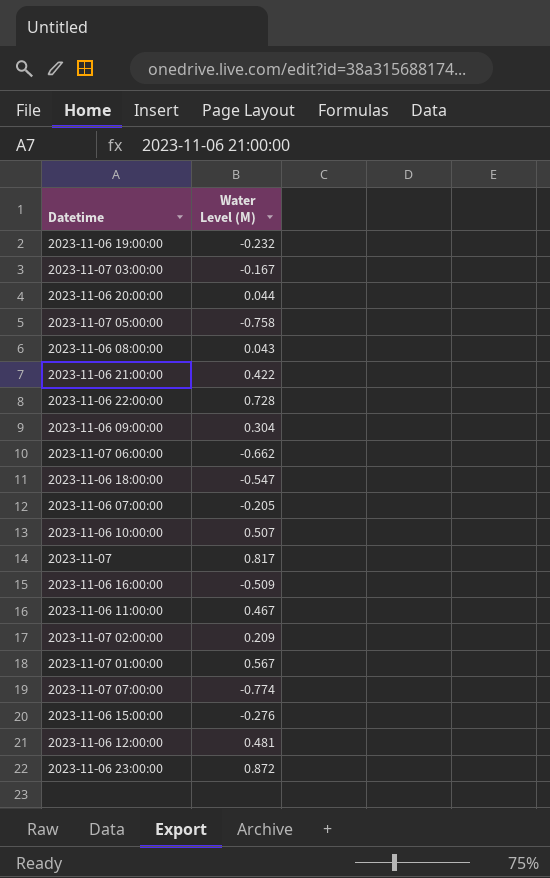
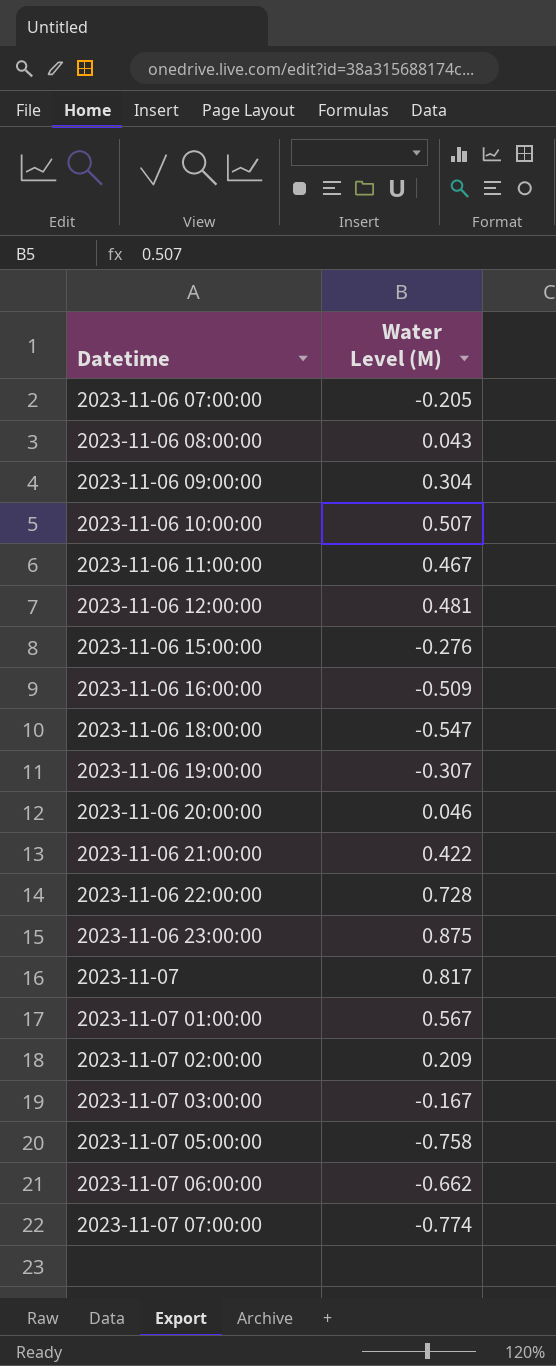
row order: none -> Datetime ascending
2023-11-06 19:00:00 | Water Level (M): -0.232 -> -0.307
2023-11-06 20:00:00 | Water Level (M): 0.044 -> 0.046
2023-11-06 23:00:00 | Water Level (M): 0.872 -> 0.875

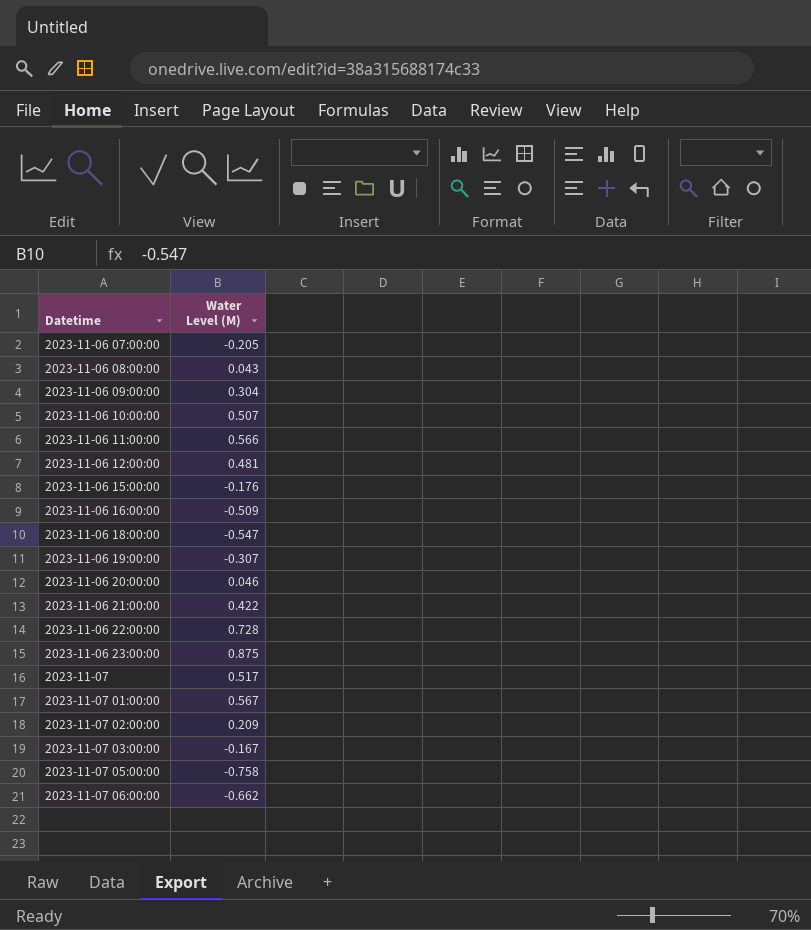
row 2023-11-07 07:00:00: -0.774 -> none
2023-11-06 11:00:00 | Water Level (M): 0.467 -> 0.566
2023-11-06 15:00:00 | Water Level (M): -0.276 -> -0.176
2023-11-07 | Water Level (M): 0.817 -> 0.517

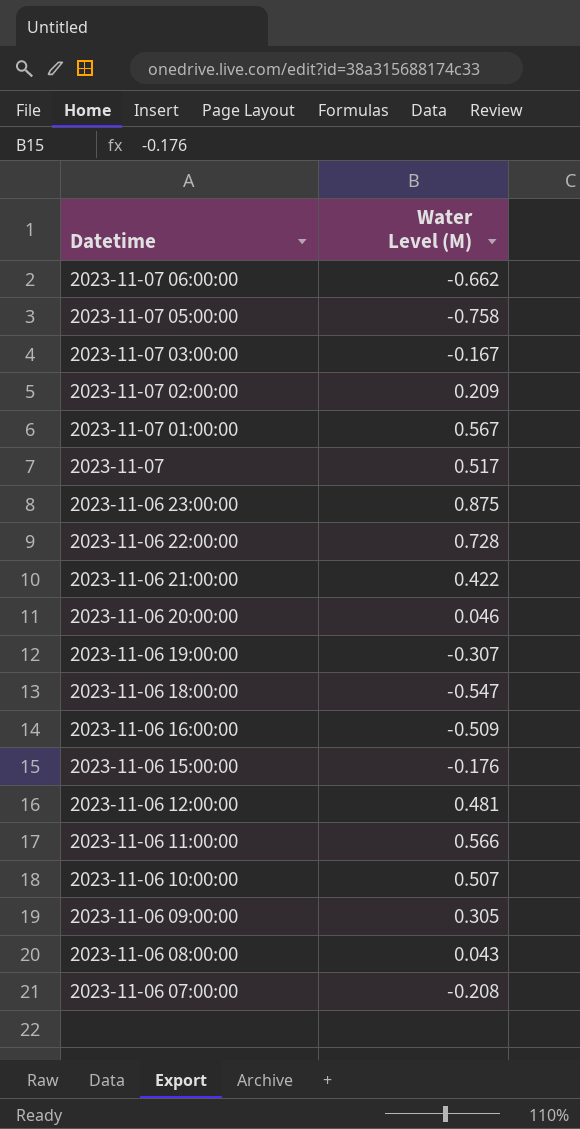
row order: Datetime ascending -> Datetime descending
2023-11-06 09:00:00 | Water Level (M): 0.304 -> 0.305
2023-11-06 07:00:00 | Water Level (M): -0.205 -> -0.208

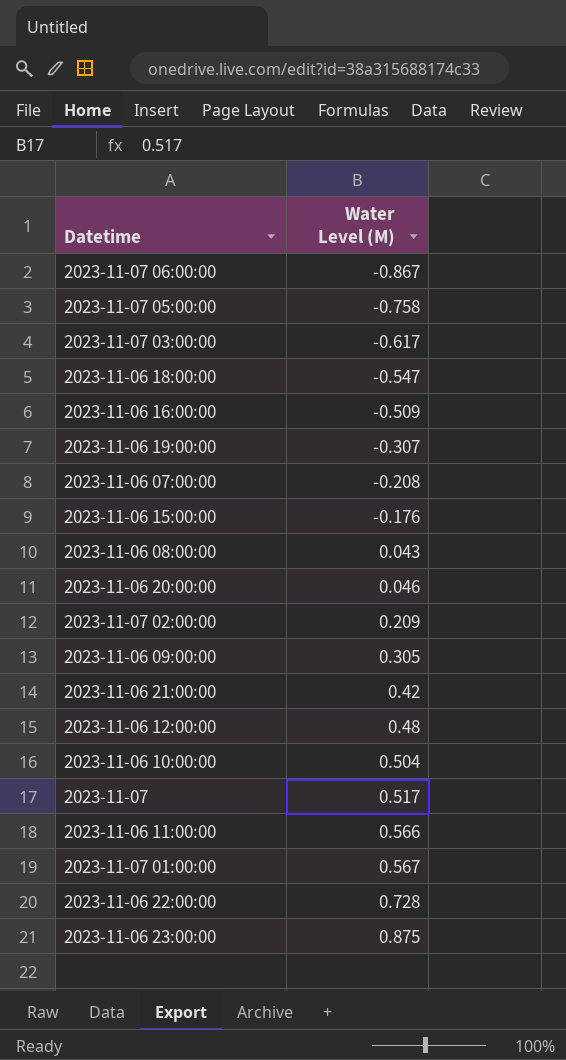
row order: Datetime descending -> Water Level (M) ascending
2023-11-07 06:00:00 | Water Level (M): -0.662 -> -0.867
2023-11-07 03:00:00 | Water Level (M): -0.167 -> -0.617
2023-11-06 21:00:00 | Water Level (M): 0.422 -> 0.42
2023-11-06 12:00:00 | Water Level (M): 0.481 -> 0.48
2023-11-06 10:00:00 | Water Level (M): 0.507 -> 0.504

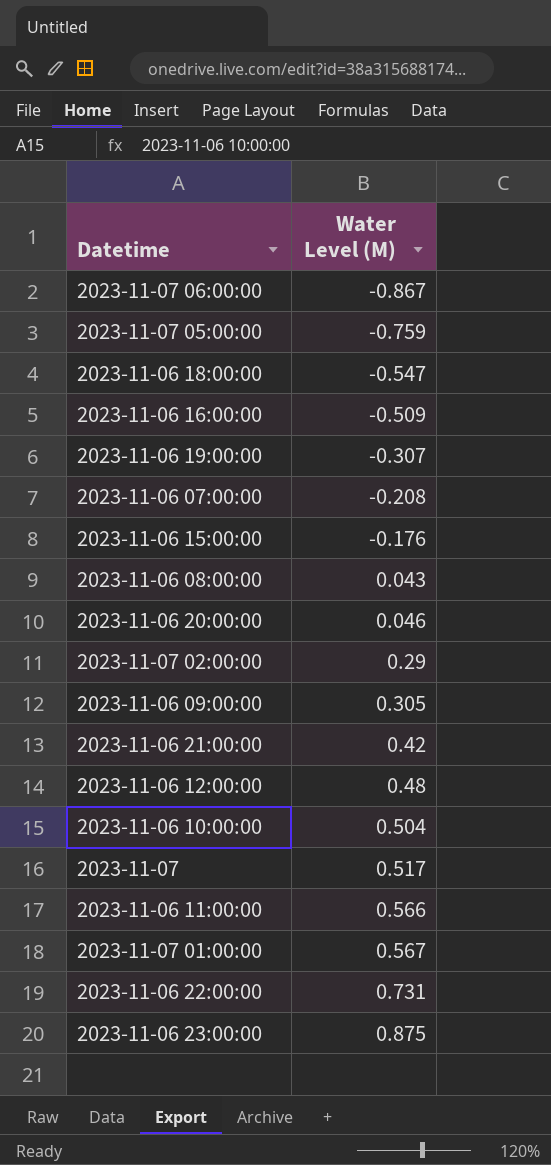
row 2023-11-07 03:00:00: -0.617 -> none
2023-11-07 05:00:00 | Water Level (M): -0.758 -> -0.759
2023-11-07 02:00:00 | Water Level (M): 0.209 -> 0.29
2023-11-06 22:00:00 | Water Level (M): 0.728 -> 0.731

